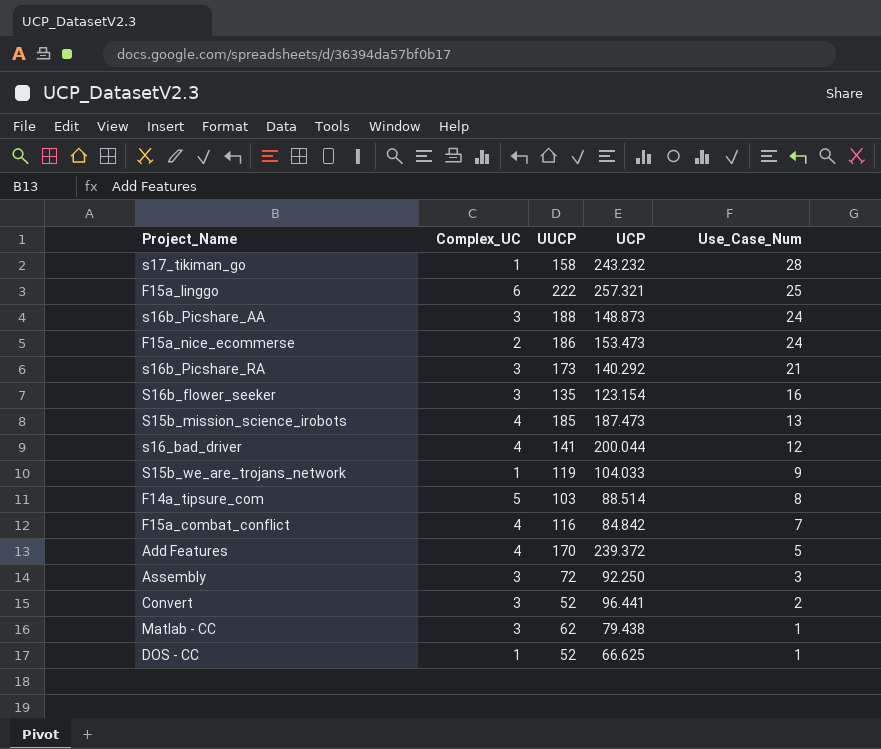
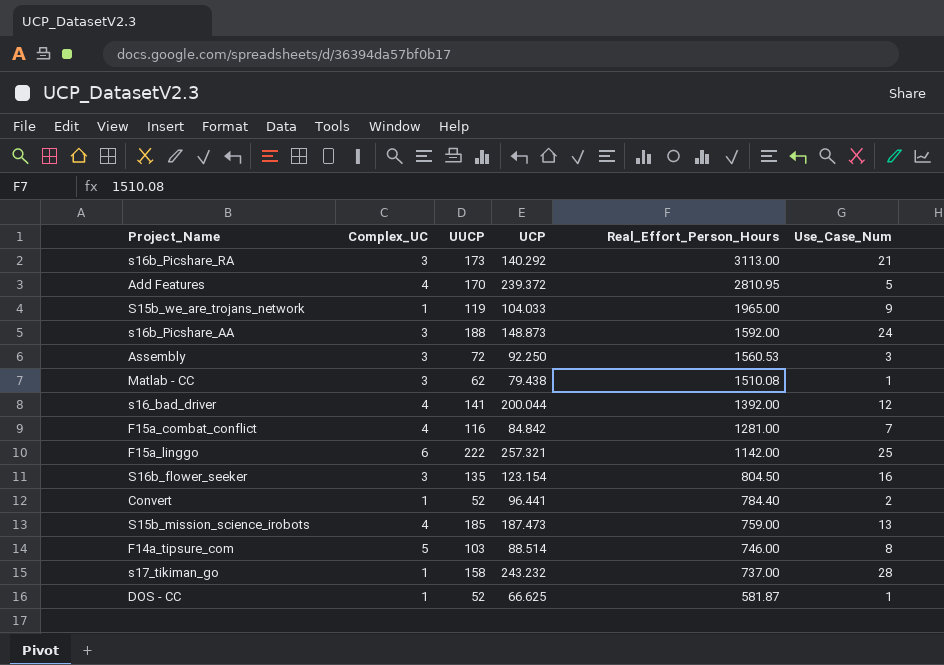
row order: Use_Case_Num descending -> Real_Effort_Person_Hours descending
column Real_Effort_Person_Hours | position: none -> 5
row F15a_nice_ecommerse: 2 | 186 | 153.473 | 24 -> none
Convert | Complex_UC: 3 -> 1

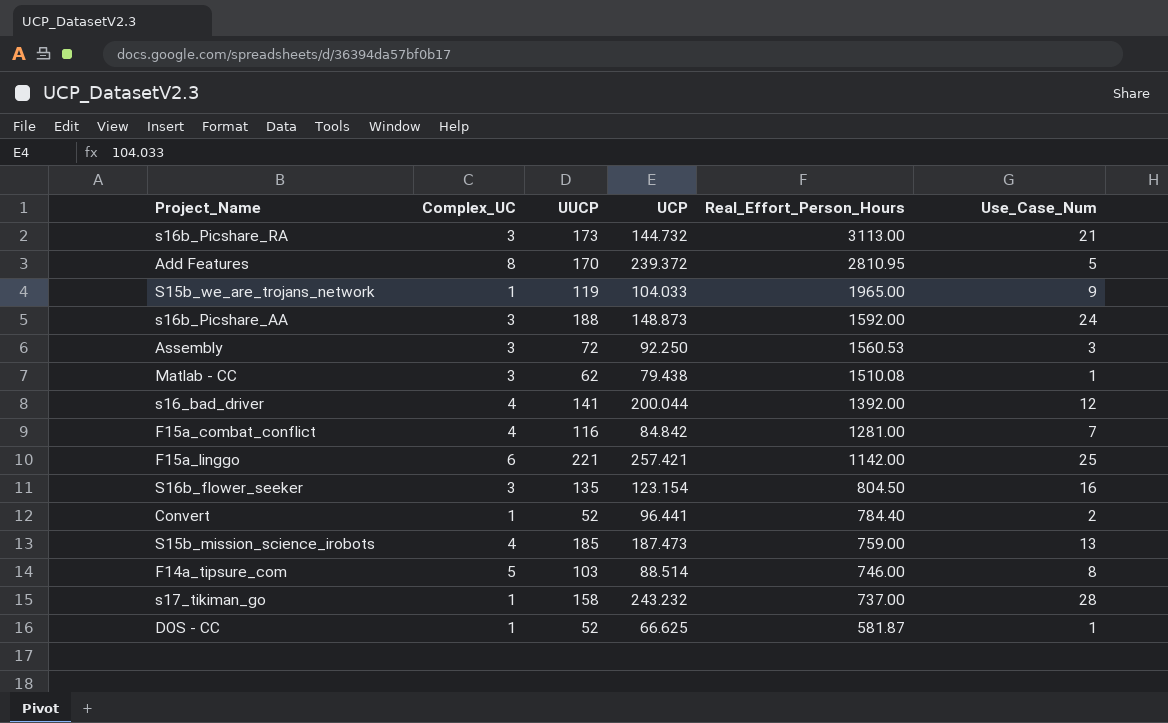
s16b_Picshare_RA | UCP: 140.292 -> 144.732
Add Features | Complex_UC: 4 -> 8
F15a_linggo | UUCP: 222 -> 221
F15a_linggo | UCP: 257.321 -> 257.421

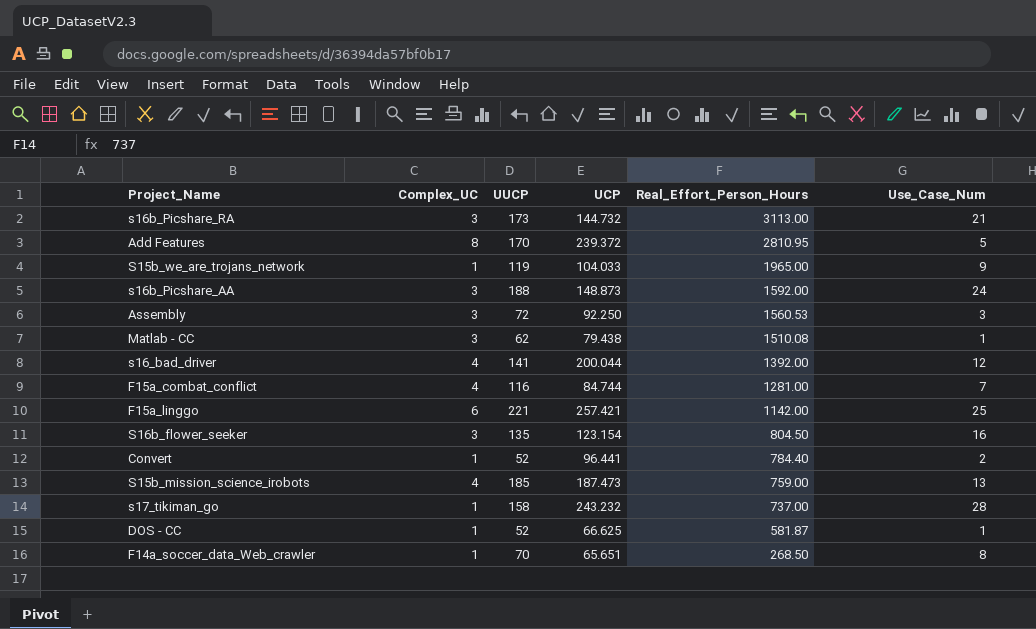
row F14a_tipsure_com: 5 | 103 | 88.514 | 746.00 | 8 -> none
F15a_combat_conflict | UCP: 84.842 -> 84.744
row F14a_soccer_data_Web_crawler: none -> 1 | 70 | 65.651 | 268.50 | 8

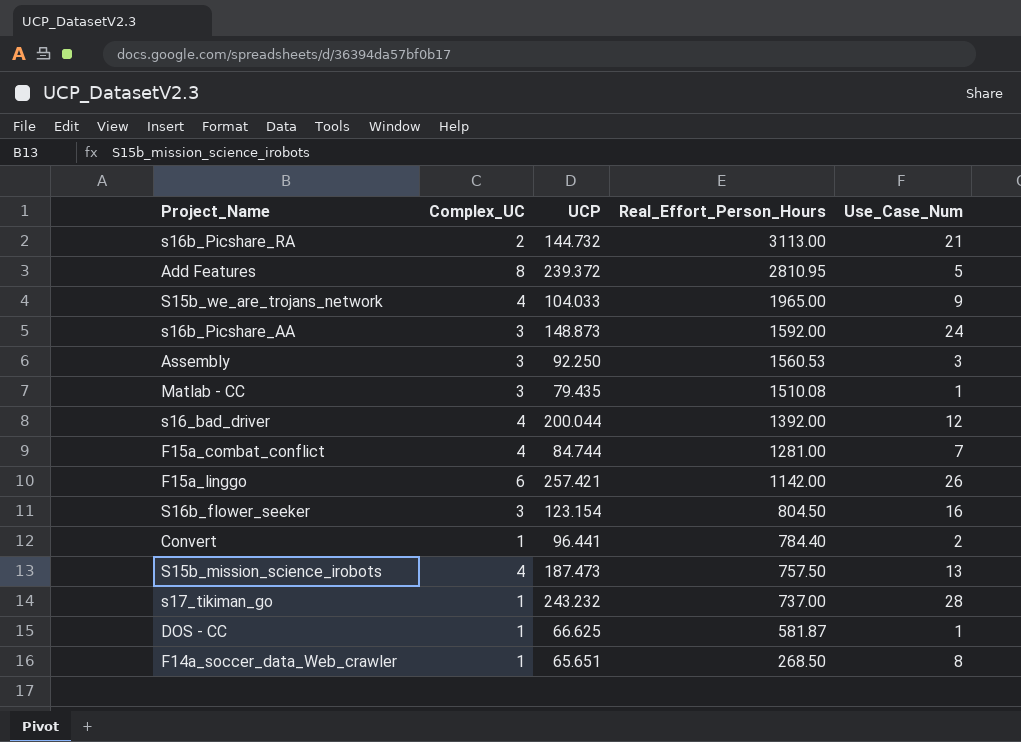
column UUCP | position: 3 -> none
s16b_Picshare_RA | Complex_UC: 3 -> 2
S15b_we_are_trojans_network | Complex_UC: 1 -> 4
Matlab - CC | UCP: 79.438 -> 79.435
F15a_linggo | Use_Case_Num: 25 -> 26
S15b_mission_science_irobots | Real_Effort_Person_Hours: 759.00 -> 757.50

